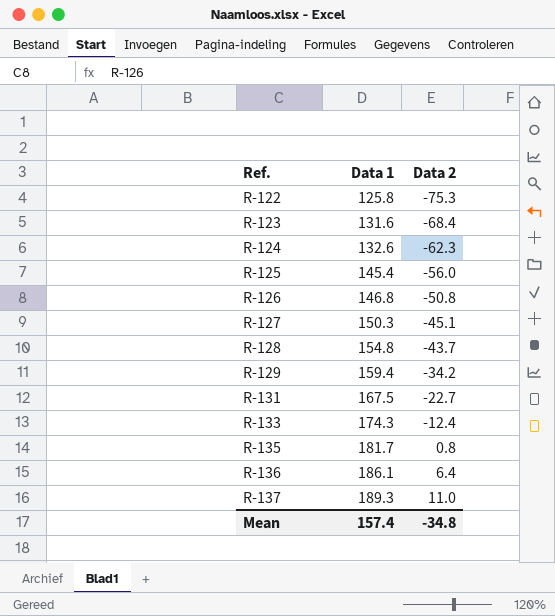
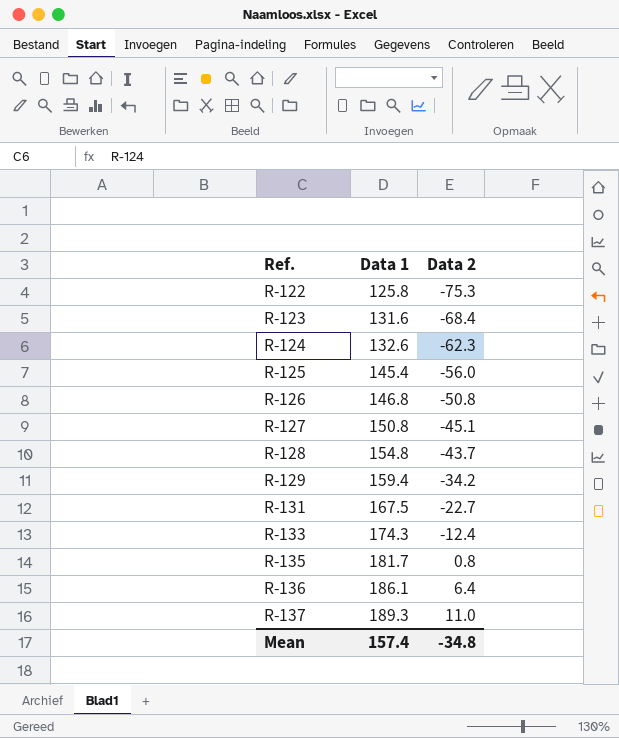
R-127 | Data 1: 150.3 -> 150.8

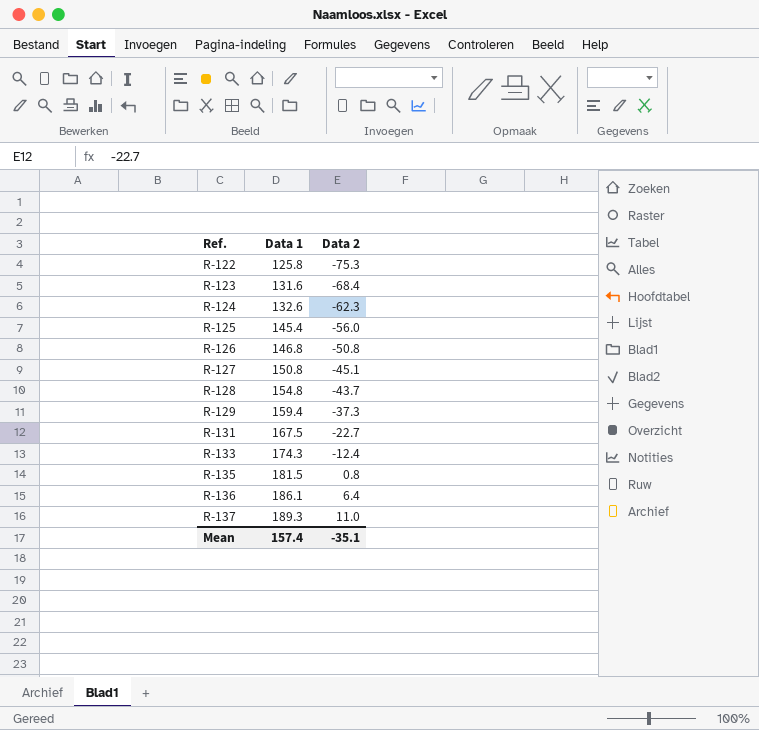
R-129 | Data 2: -34.2 -> -37.3
R-135 | Data 1: 181.7 -> 181.5
Mean | Data 2: -34.8 -> -35.1

